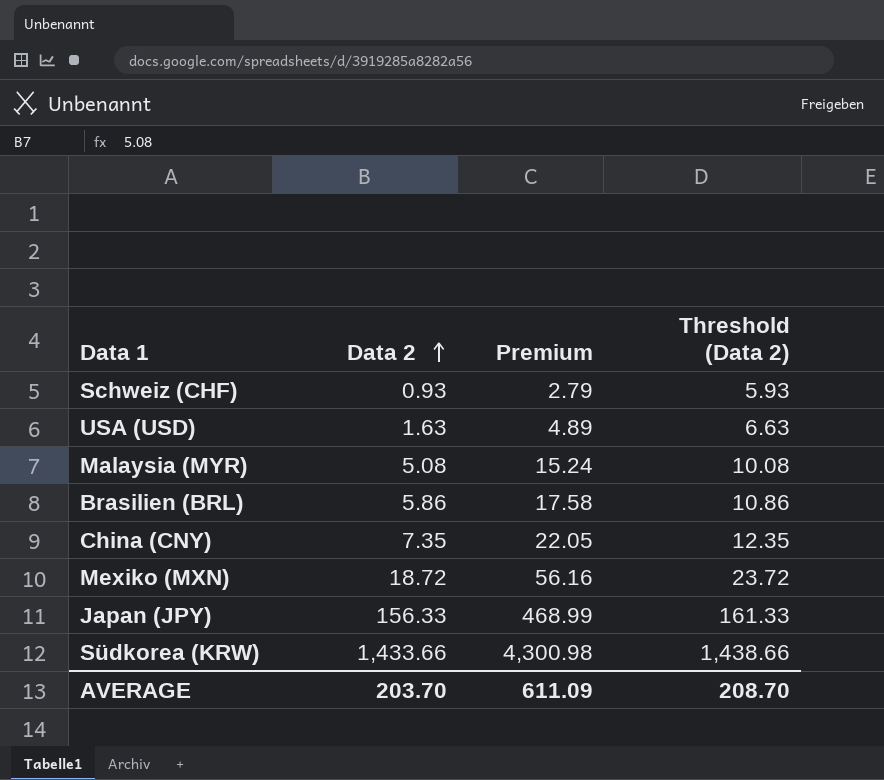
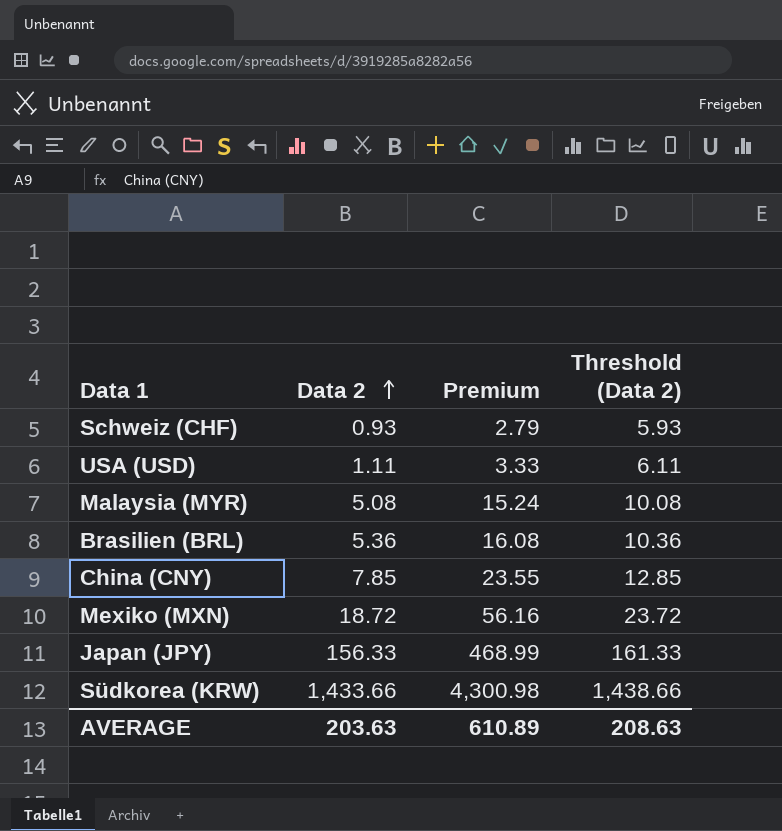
USA (USD) | Data 2: 1.63 -> 1.11
USA (USD) | Premium: 4.89 -> 3.33
USA (USD) | Threshold (Data 2): 6.63 -> 6.11
Brasilien (BRL) | Data 2: 5.86 -> 5.36
Brasilien (BRL) | Premium: 17.58 -> 16.08
Brasilien (BRL) | Threshold (Data 2): 10.86 -> 10.36
China (CNY) | Data 2: 7.35 -> 7.85
China (CNY) | Premium: 22.05 -> 23.55
China (CNY) | Threshold (Data 2): 12.35 -> 12.85
AVERAGE | Data 2: 203.70 -> 203.63
AVERAGE | Premium: 611.09 -> 610.89
AVERAGE | Threshold (Data 2): 208.70 -> 208.63

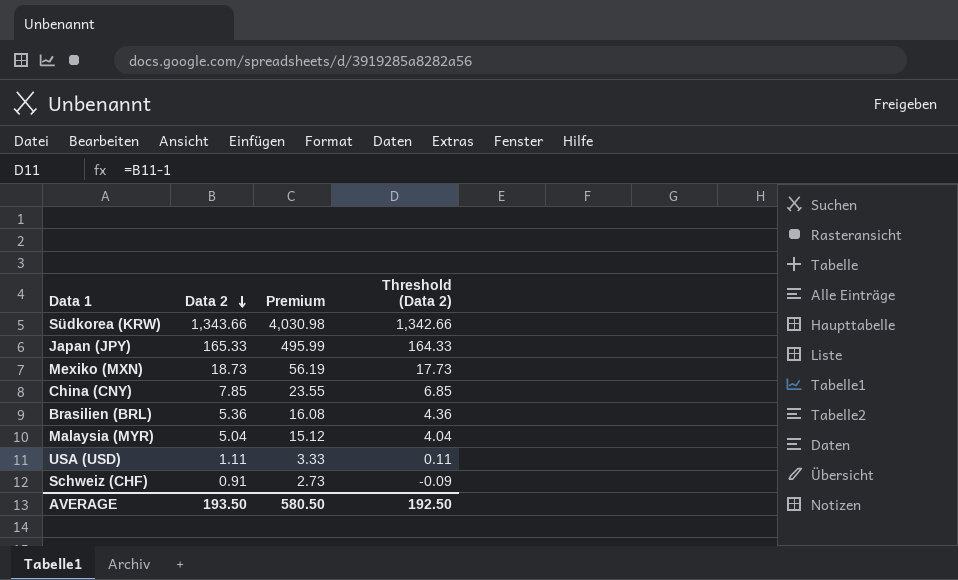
row order: Data 2 ascending -> Data 2 descending
column Threshold (Data 2) | formula: [Data 2] + 5 -> [Data 2] - 1
Südkorea (KRW) | Data 2: 1,433.66 -> 1,343.66
Südkorea (KRW) | Premium: 4,300.98 -> 4,030.98
Japan (JPY) | Data 2: 156.33 -> 165.33
Japan (JPY) | Premium: 468.99 -> 495.99
Mexiko (MXN) | Data 2: 18.72 -> 18.73
Mexiko (MXN) | Premium: 56.16 -> 56.19
Malaysia (MYR) | Data 2: 5.08 -> 5.04
Malaysia (MYR) | Premium: 15.24 -> 15.12
Schweiz (CHF) | Data 2: 0.93 -> 0.91
Schweiz (CHF) | Premium: 2.79 -> 2.73
AVERAGE | Data 2: 203.63 -> 193.50
AVERAGE | Premium: 610.89 -> 580.50
AVERAGE | Threshold (Data 2): 208.63 -> 192.50

